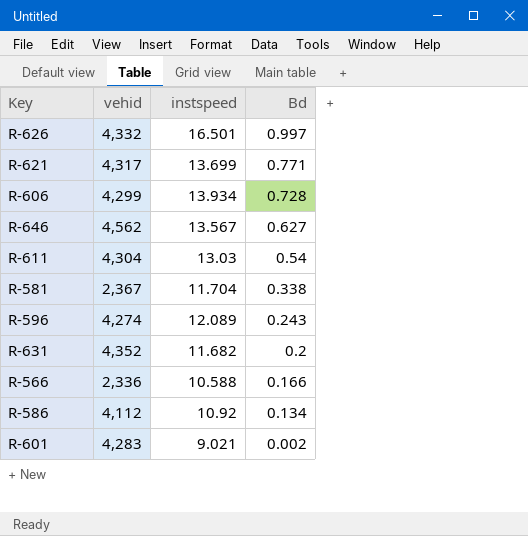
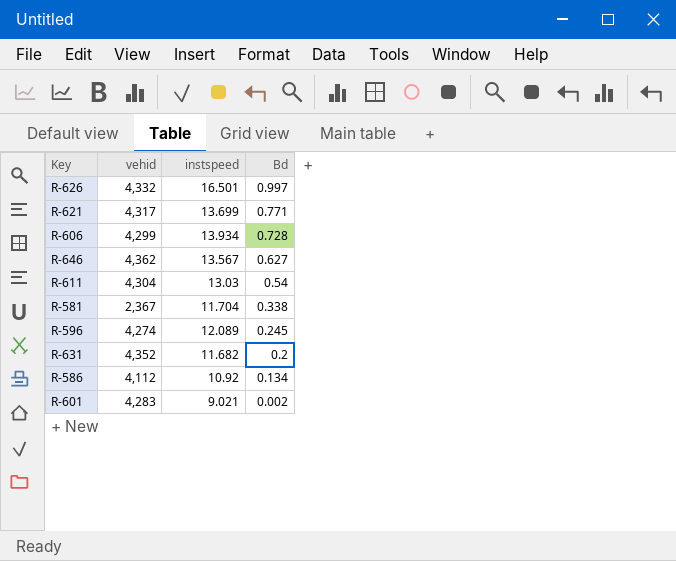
row R-566: 2,336 | 10.588 | 0.166 -> none
R-646 | vehid: 4,562 -> 4,362
R-596 | Bd: 0.243 -> 0.245

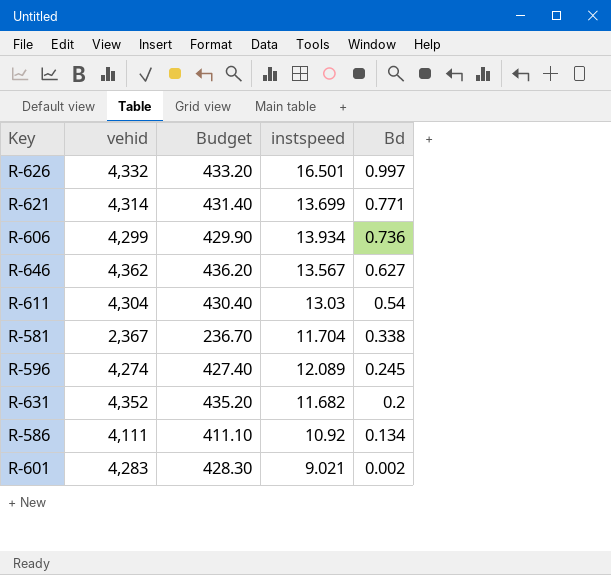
column Budget | formula: none -> [vehid] * 0.1
R-621 | vehid: 4,317 -> 4,314
R-606 | Bd: 0.728 -> 0.736
R-586 | vehid: 4,112 -> 4,111

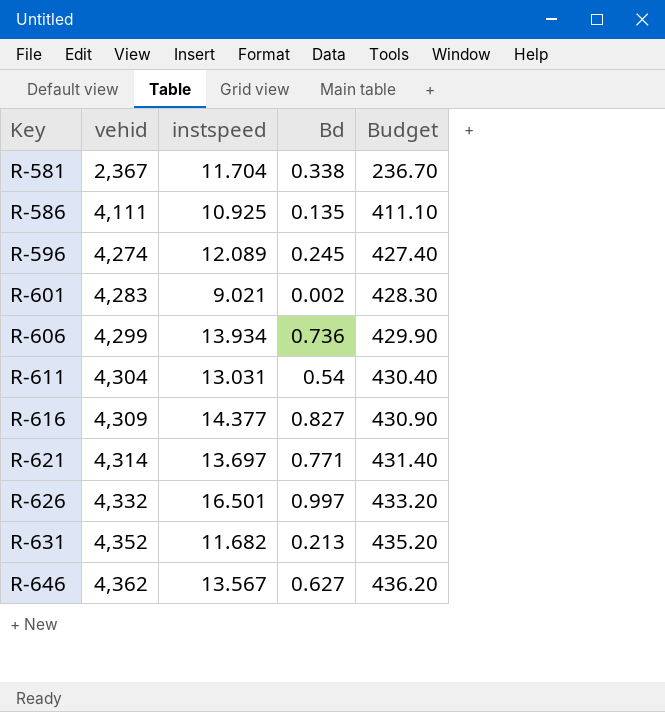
row order: Bd descending -> Key ascending
column Budget | position: 3 -> 5
R-586 | instspeed: 10.92 -> 10.925
R-586 | Bd: 0.134 -> 0.135
R-611 | instspeed: 13.03 -> 13.031
row R-616: none -> 4,309 | 14.377 | 0.827 | 430.90
R-621 | instspeed: 13.699 -> 13.697
R-631 | Bd: 0.2 -> 0.213

